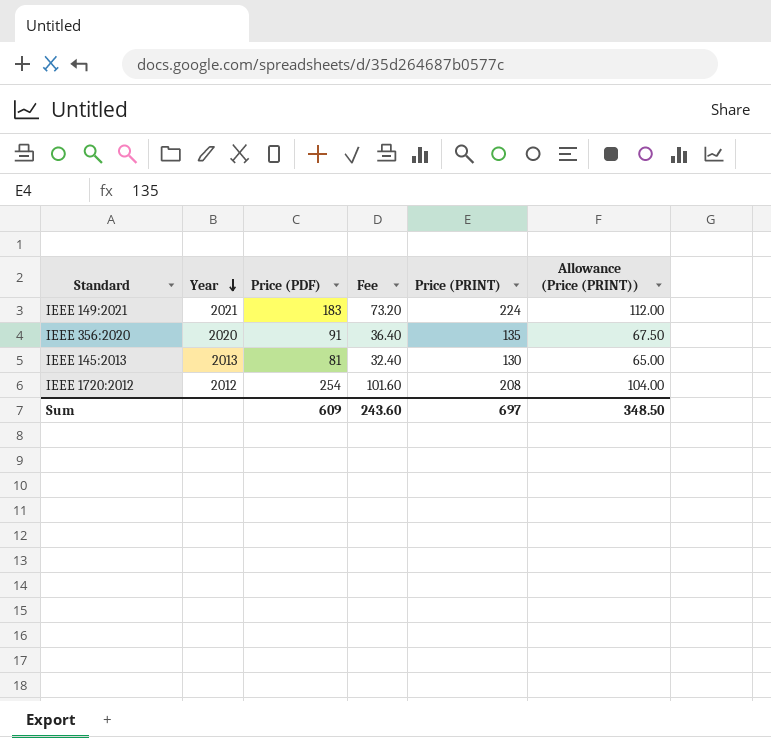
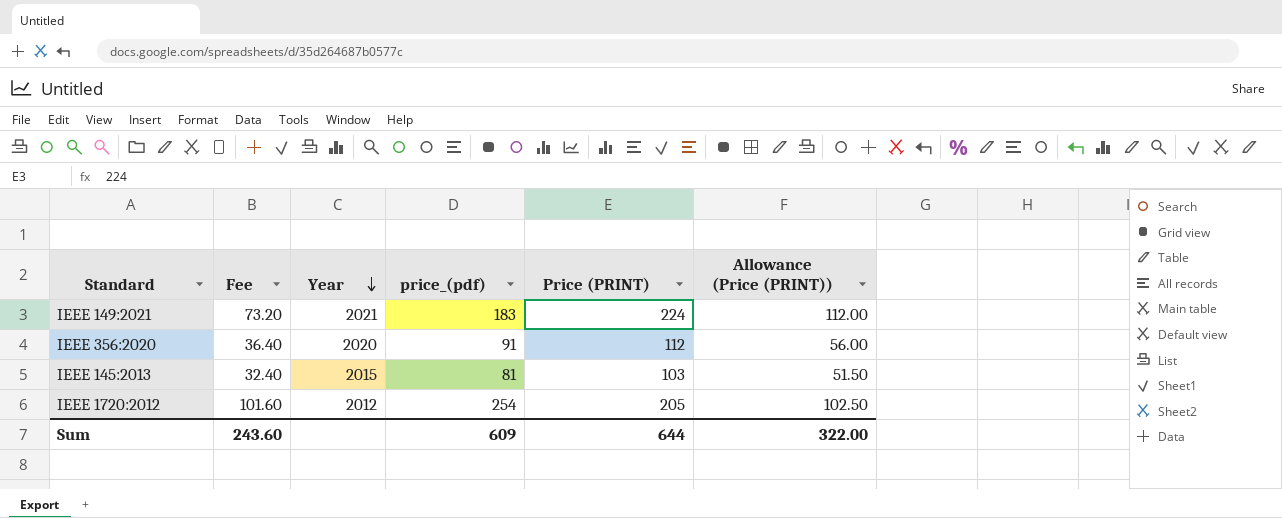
column Fee | position: 4 -> 2
column name: Price (PDF) -> price_(pdf)
IEEE 356:2020 | Price (PRINT): 135 -> 112
IEEE 356:2020 | Allowance (Price (PRINT)): 67.50 -> 56.00
IEEE 145:2013 | Year: 2013 -> 2015
IEEE 145:2013 | Price (PRINT): 130 -> 103
IEEE 145:2013 | Allowance (Price (PRINT)): 65.00 -> 51.50
IEEE 1720:2012 | Price (PRINT): 208 -> 205
IEEE 1720:2012 | Allowance (Price (PRINT)): 104.00 -> 102.50
Sum | Price (PRINT): 697 -> 644
Sum | Allowance (Price (PRINT)): 348.50 -> 322.00

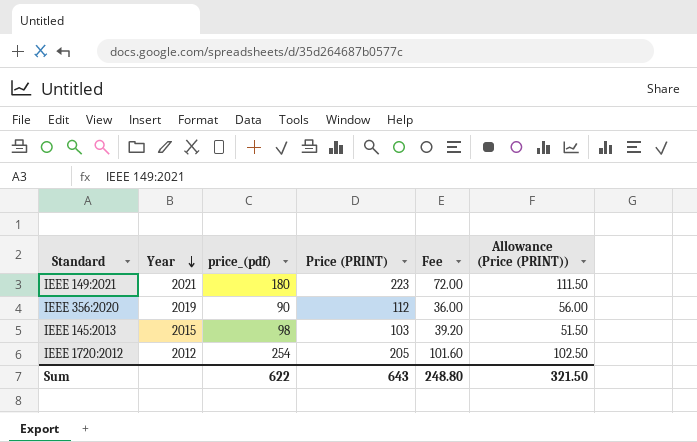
column Fee | position: 2 -> 5
IEEE 149:2021 | price_(pdf): 183 -> 180
IEEE 149:2021 | Price (PRINT): 224 -> 223
IEEE 149:2021 | Fee: 73.20 -> 72.00
IEEE 149:2021 | Allowance (Price (PRINT)): 112.00 -> 111.50
IEEE 356:2020 | Year: 2020 -> 2019
IEEE 356:2020 | price_(pdf): 91 -> 90
IEEE 356:2020 | Fee: 36.40 -> 36.00
IEEE 145:2013 | price_(pdf): 81 -> 98
IEEE 145:2013 | Fee: 32.40 -> 39.20
Sum | price_(pdf): 609 -> 622
Sum | Price (PRINT): 644 -> 643
Sum | Fee: 243.60 -> 248.80
Sum | Allowance (Price (PRINT)): 322.00 -> 321.50

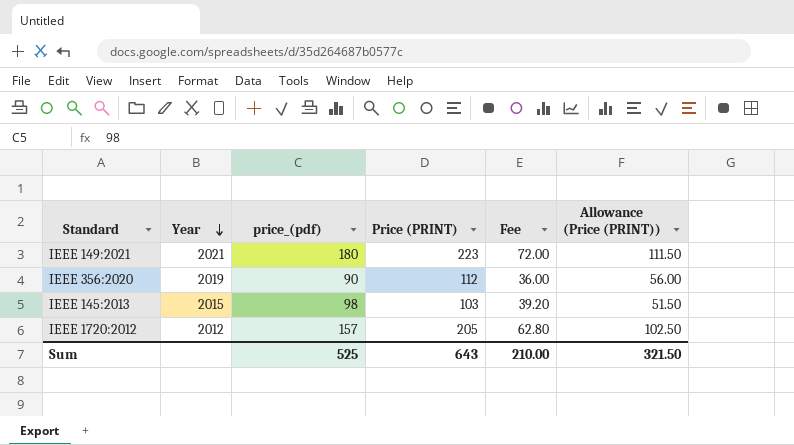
IEEE 1720:2012 | price_(pdf): 254 -> 157
IEEE 1720:2012 | Fee: 101.60 -> 62.80
Sum | price_(pdf): 622 -> 525
Sum | Fee: 248.80 -> 210.00

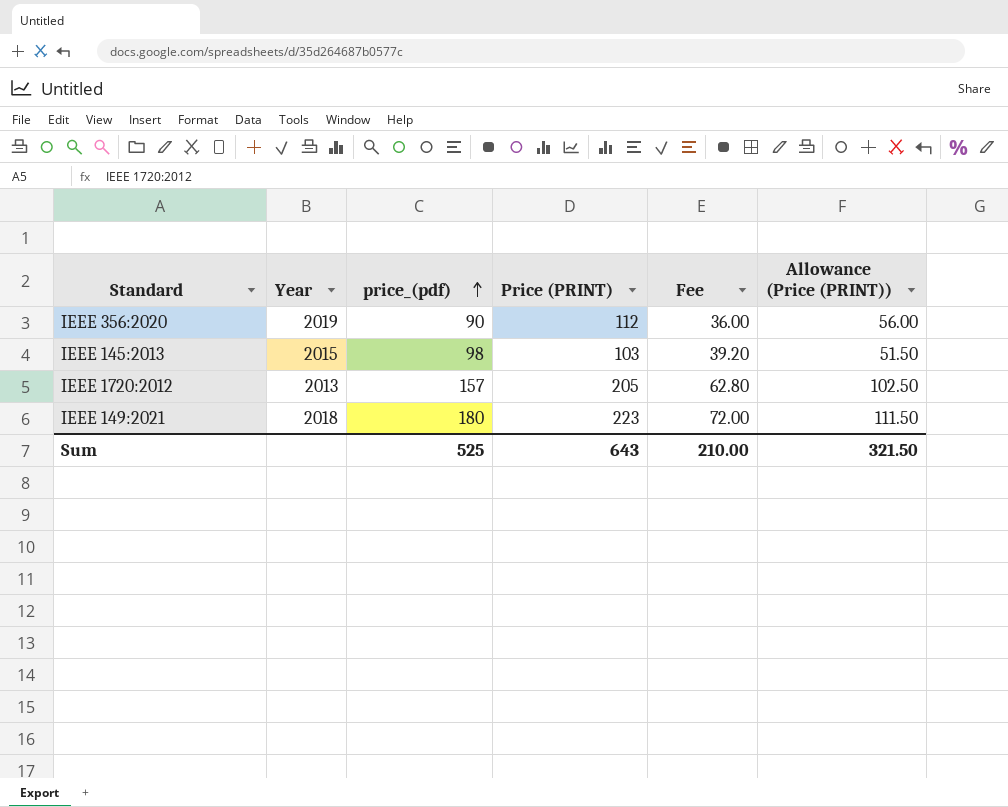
row order: Year descending -> price_(pdf) ascending
IEEE 1720:2012 | Year: 2012 -> 2013
IEEE 149:2021 | Year: 2021 -> 2018

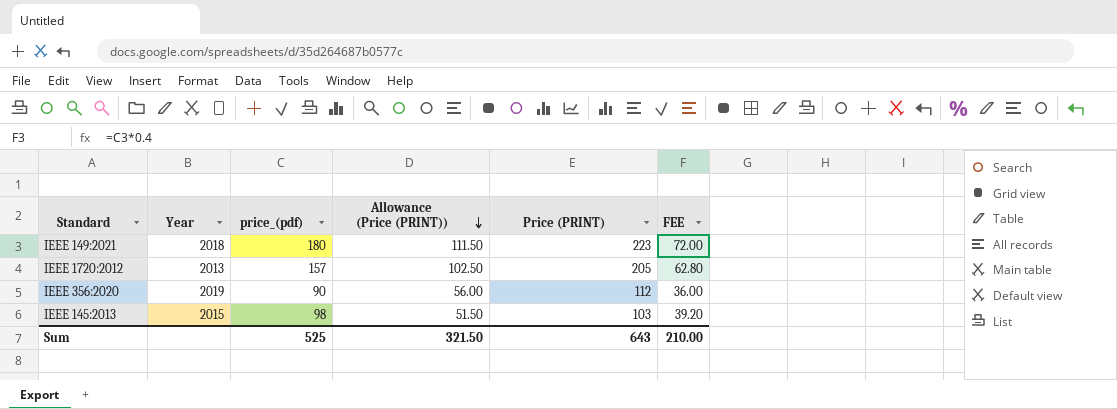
row order: price_(pdf) ascending -> Allowance (Price (PRINT)) descending
column Allowance (Price (PRINT)) | position: 6 -> 4
column name: Fee -> FEE

